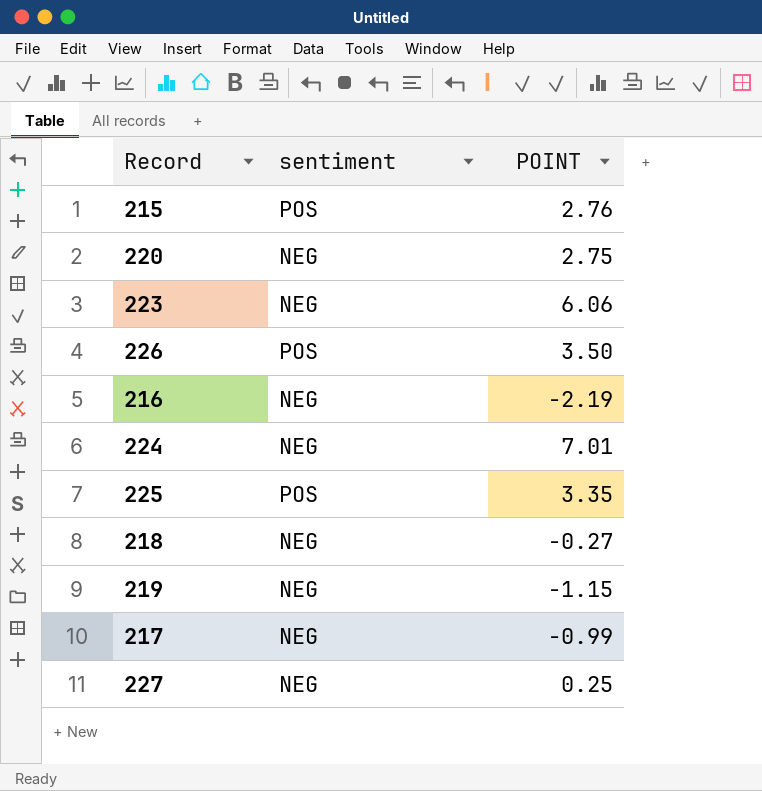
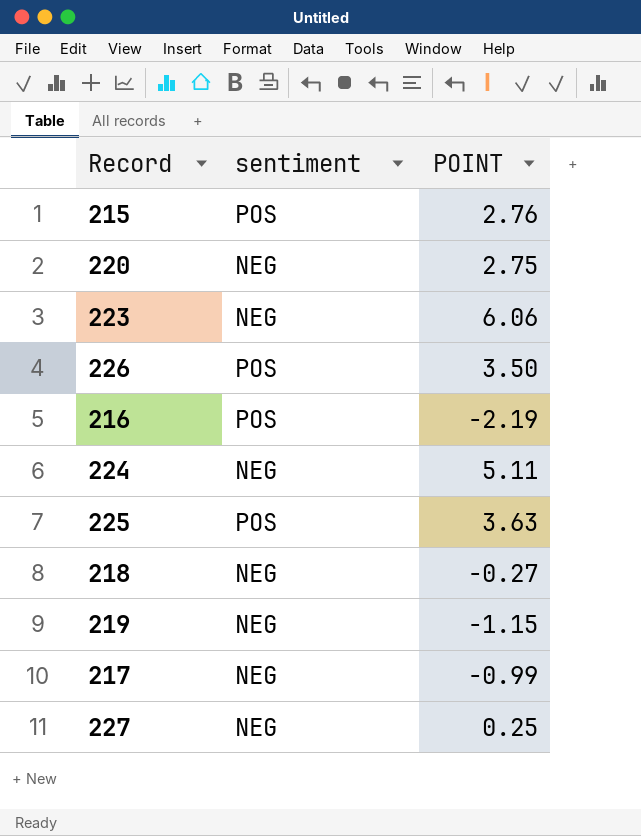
216 | sentiment: NEG -> POS
224 | POINT: 7.01 -> 5.11
225 | POINT: 3.35 -> 3.63

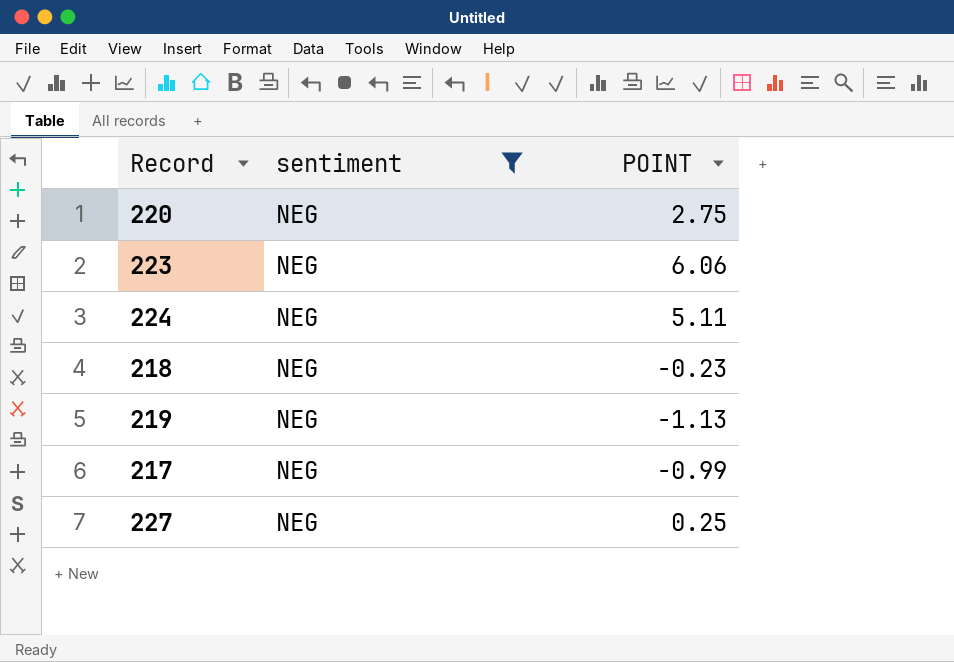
filter: none -> sentiment = NEG
218 | POINT: -0.27 -> -0.23
219 | POINT: -1.15 -> -1.13

